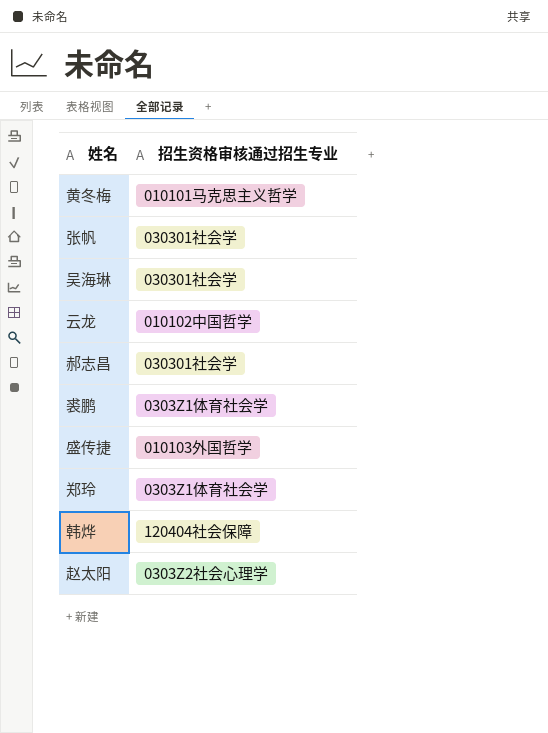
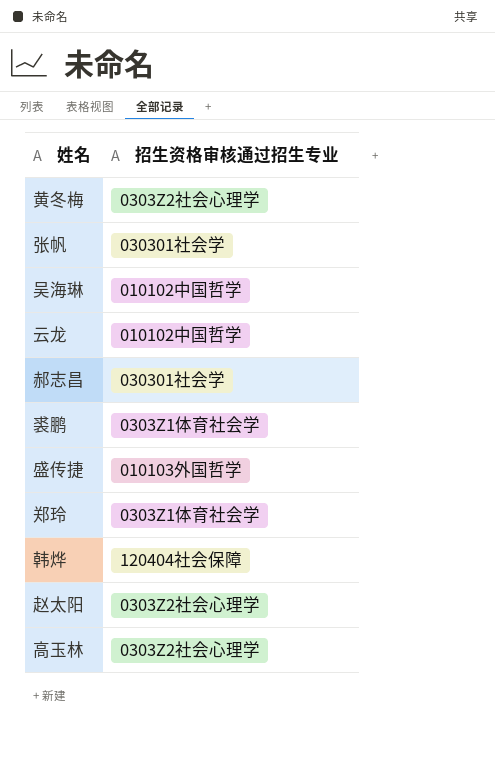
黄冬梅 | 招生资格审核通过招生专业: 010101马克思主义哲学 -> 0303Z2社会心理学
吴海琳 | 招生资格审核通过招生专业: 030301社会学 -> 010102中国哲学
row 高玉林: none -> 0303Z2社会心理学

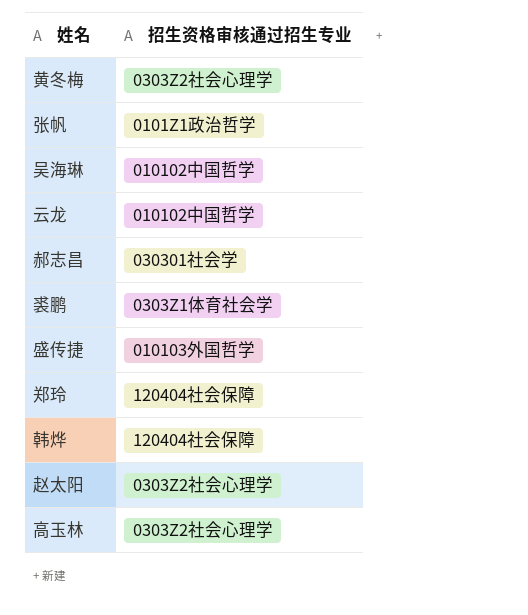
张帆 | 招生资格审核通过招生专业: 030301社会学 -> 0101Z1政治哲学
郑玲 | 招生资格审核通过招生专业: 0303Z1体育社会学 -> 120404社会保障

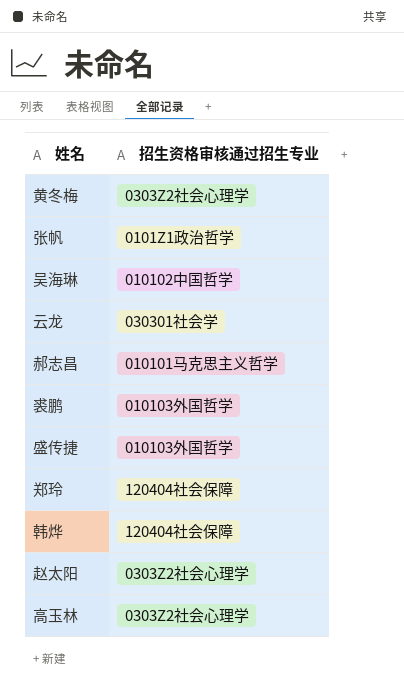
云龙 | 招生资格审核通过招生专业: 010102中国哲学 -> 030301社会学
郝志昌 | 招生资格审核通过招生专业: 030301社会学 -> 010101马克思主义哲学
裘鹏 | 招生资格审核通过招生专业: 0303Z1体育社会学 -> 010103外国哲学

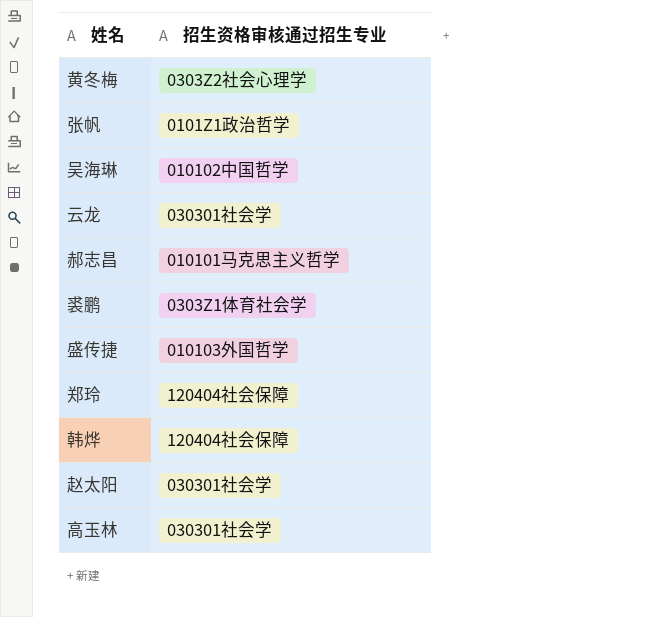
裘鹏 | 招生资格审核通过招生专业: 010103外国哲学 -> 0303Z1体育社会学
赵太阳 | 招生资格审核通过招生专业: 0303Z2社会心理学 -> 030301社会学
高玉林 | 招生资格审核通过招生专业: 0303Z2社会心理学 -> 030301社会学

